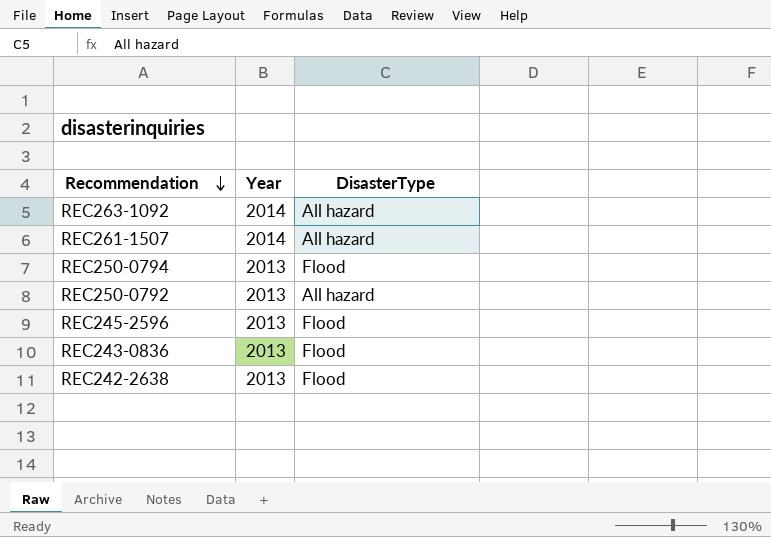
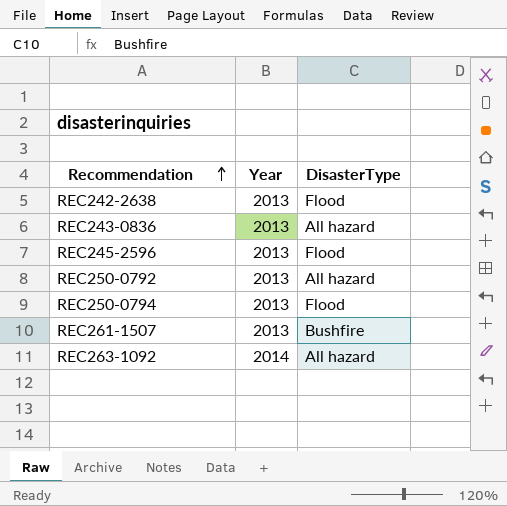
row order: Recommendation descending -> Recommendation ascending
REC243-0836 | DisasterType: Flood -> All hazard
REC261-1507 | Year: 2014 -> 2013
REC261-1507 | DisasterType: All hazard -> Bushfire

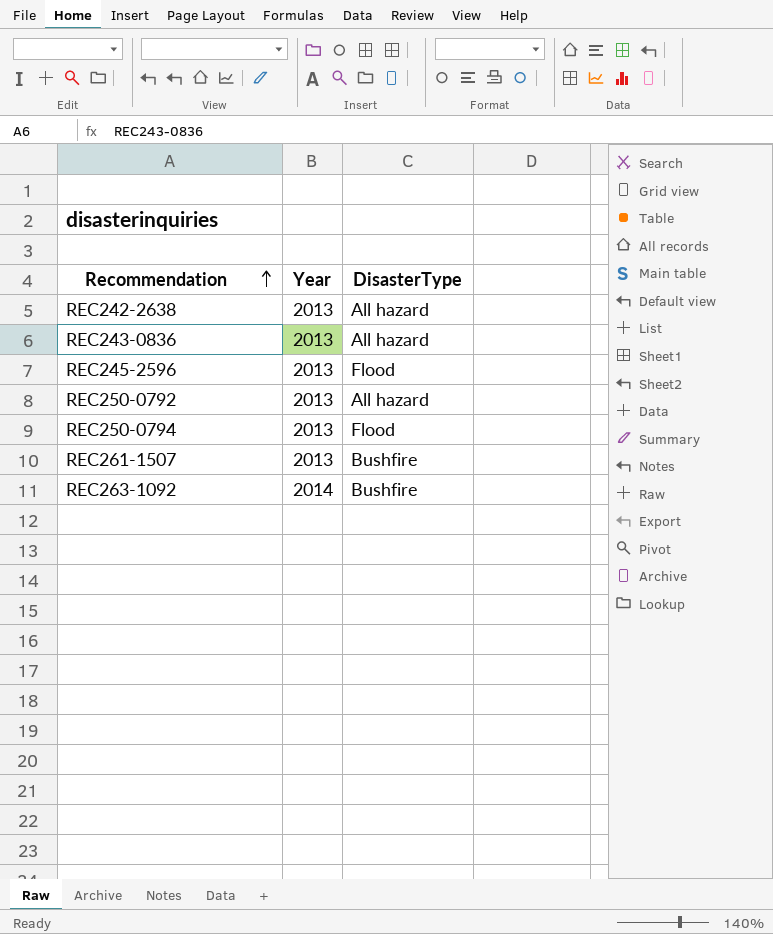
REC242-2638 | DisasterType: Flood -> All hazard
REC263-1092 | DisasterType: All hazard -> Bushfire

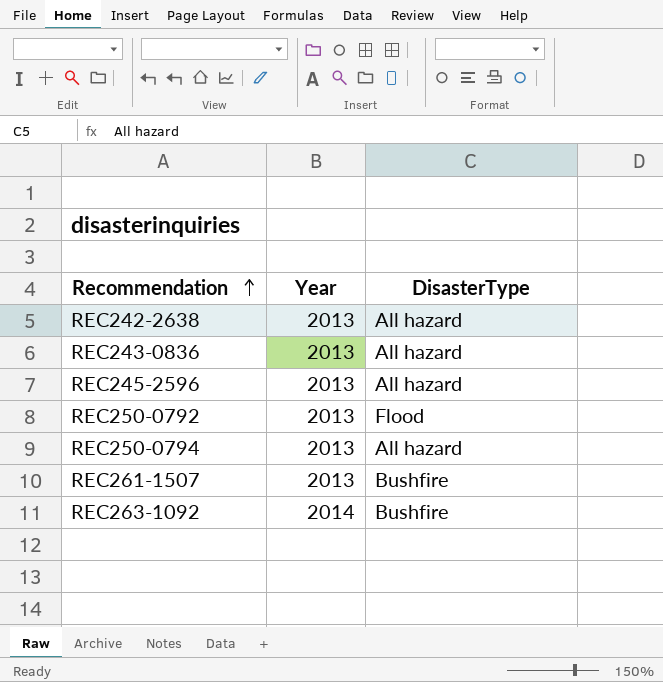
REC245-2596 | DisasterType: Flood -> All hazard
REC250-0792 | DisasterType: All hazard -> Flood
REC250-0794 | DisasterType: Flood -> All hazard

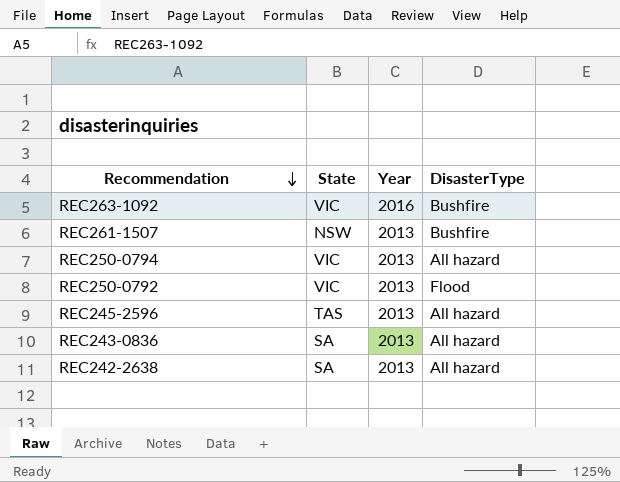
row order: Recommendation ascending -> Recommendation descending
column State | position: none -> 2
REC263-1092 | Year: 2014 -> 2016

